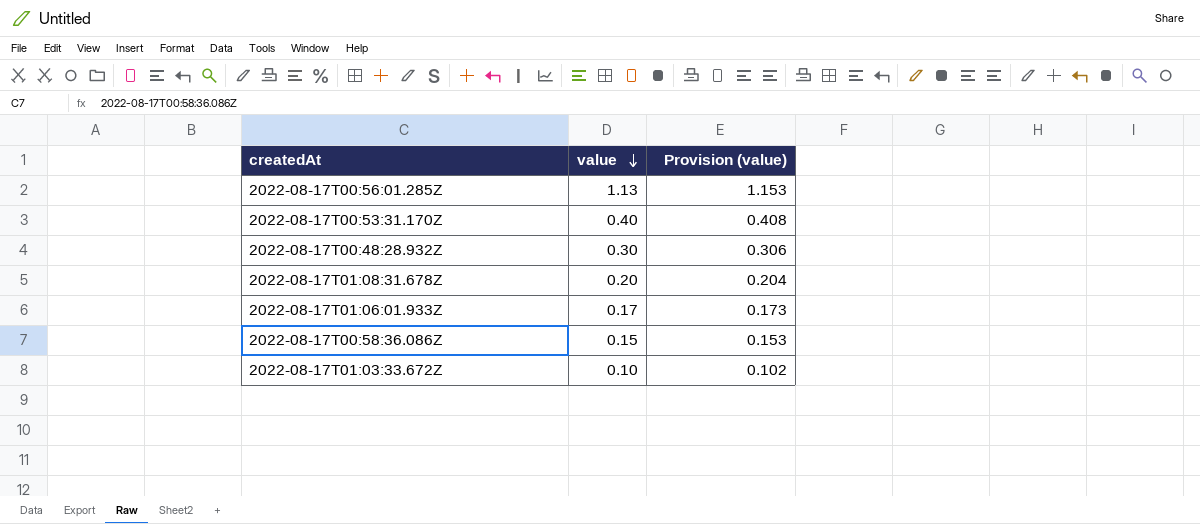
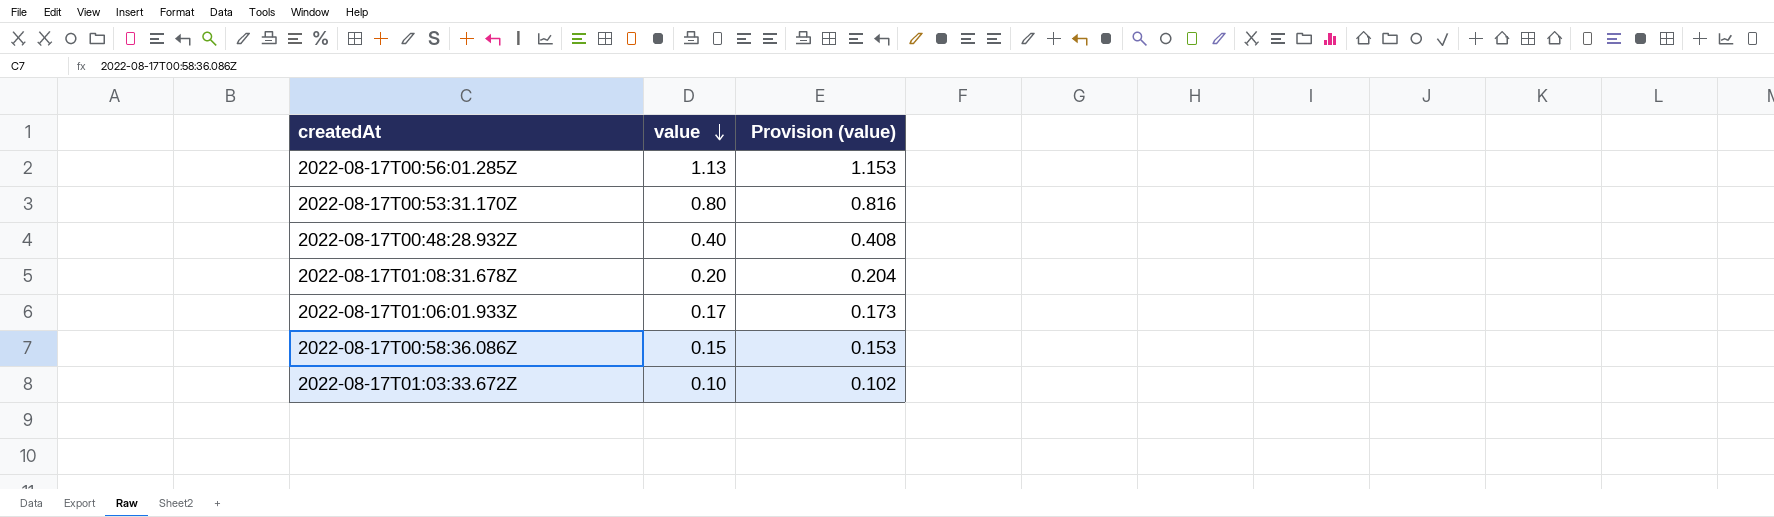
2022-08-17T00:53:31.170Z | value: 0.40 -> 0.80
2022-08-17T00:53:31.170Z | Provision (value): 0.408 -> 0.816
2022-08-17T00:48:28.932Z | value: 0.30 -> 0.40
2022-08-17T00:48:28.932Z | Provision (value): 0.306 -> 0.408

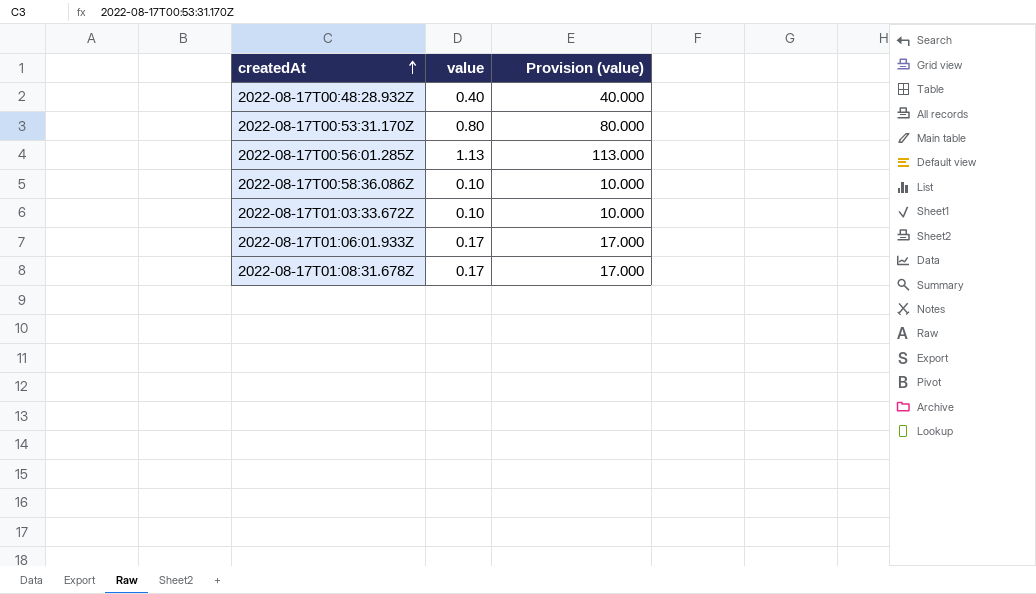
row order: value descending -> createdAt ascending
column Provision (value) | formula: [value] * 1.02 -> [value] * 100
2022-08-17T00:58:36.086Z | value: 0.15 -> 0.10
2022-08-17T01:08:31.678Z | value: 0.20 -> 0.17

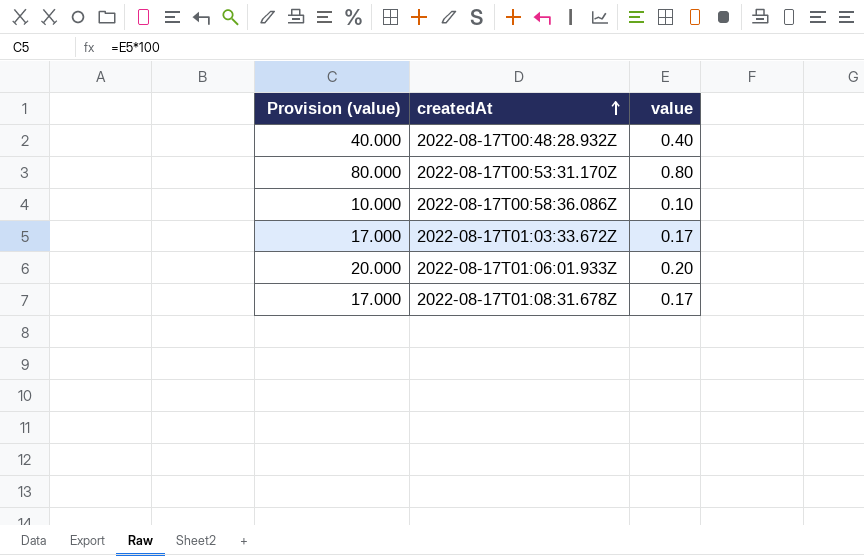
column Provision (value) | position: 3 -> 1
row 2022-08-17T00:56:01.285Z: 1.13 | 113.000 -> none
2022-08-17T01:03:33.672Z | Provision (value): 10.000 -> 17.000
2022-08-17T01:03:33.672Z | value: 0.10 -> 0.17
2022-08-17T01:06:01.933Z | Provision (value): 17.000 -> 20.000
2022-08-17T01:06:01.933Z | value: 0.17 -> 0.20

